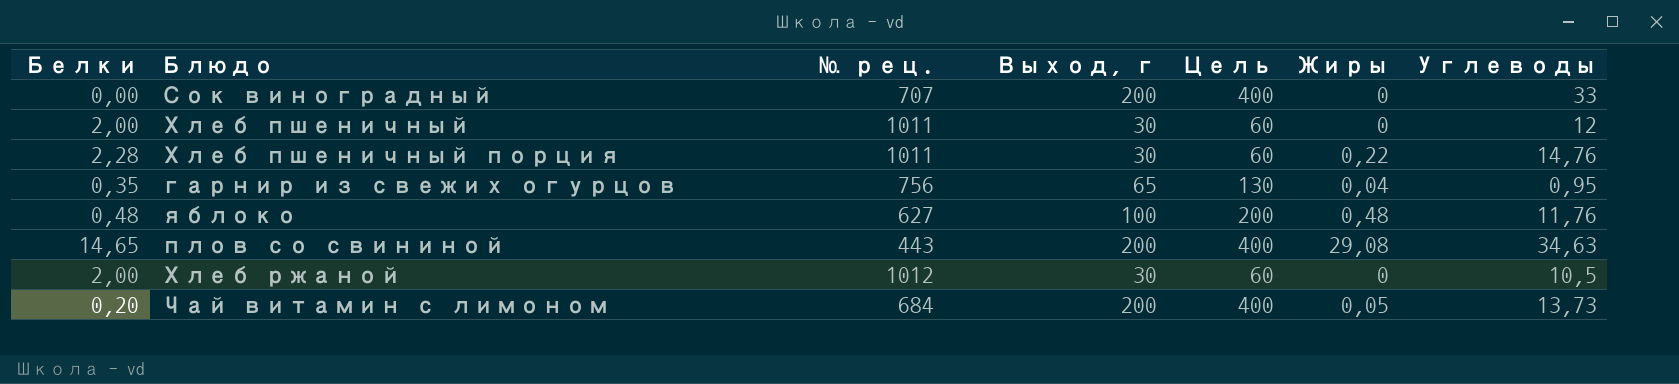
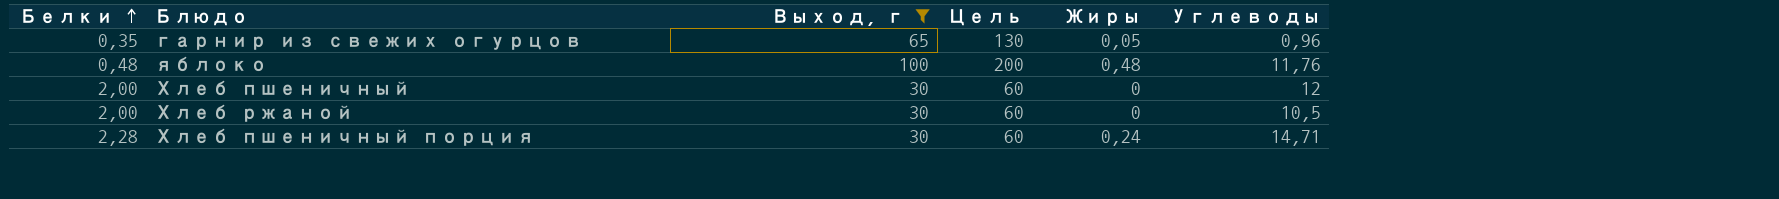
filter: none -> Выход, г != 200
row order: none -> Белки ascending
column № рец. | position: 3 -> none
гарнир из свежих огурцов | Жиры: 0,04 -> 0,05
гарнир из свежих огурцов | Углеводы: 0,95 -> 0,96
Хлеб пшеничный порция | Жиры: 0,22 -> 0,24
Хлеб пшеничный порция | Углеводы: 14,76 -> 14,71

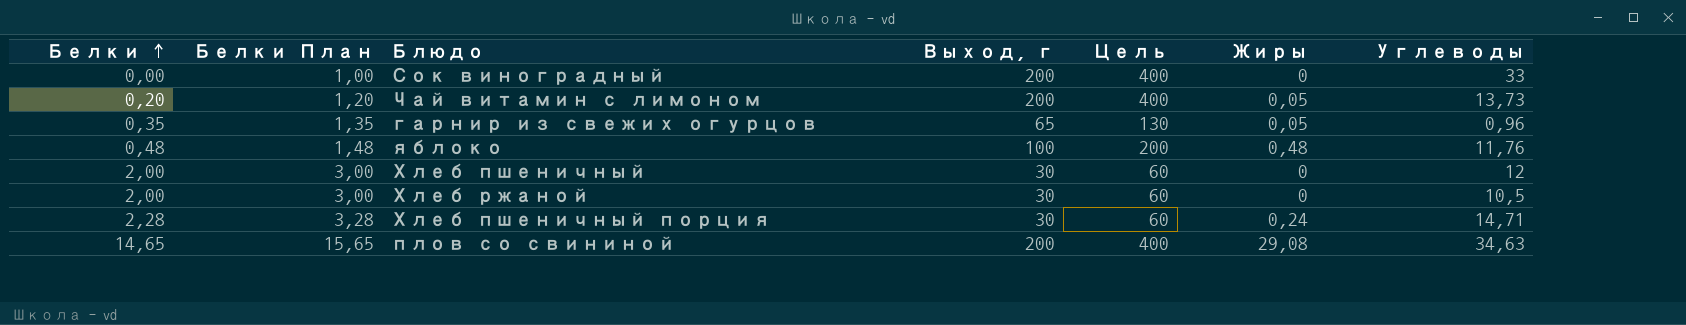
filter: Выход, г != 200 -> none
column Белки План | formula: none -> [Белки] + 1

